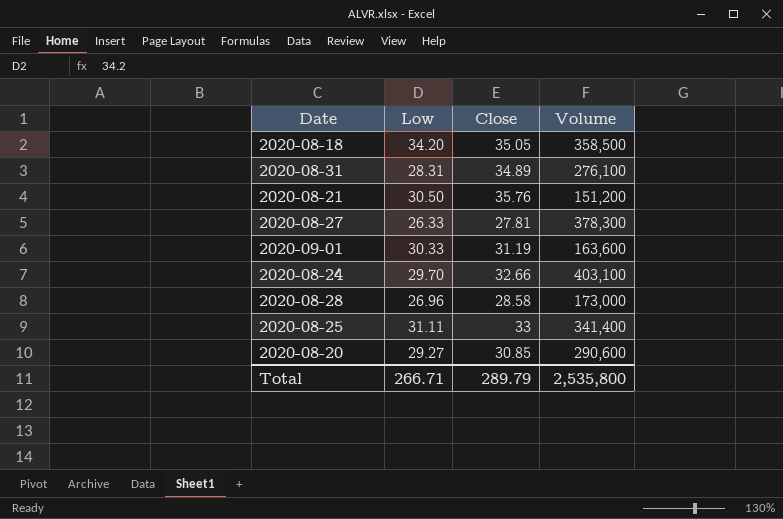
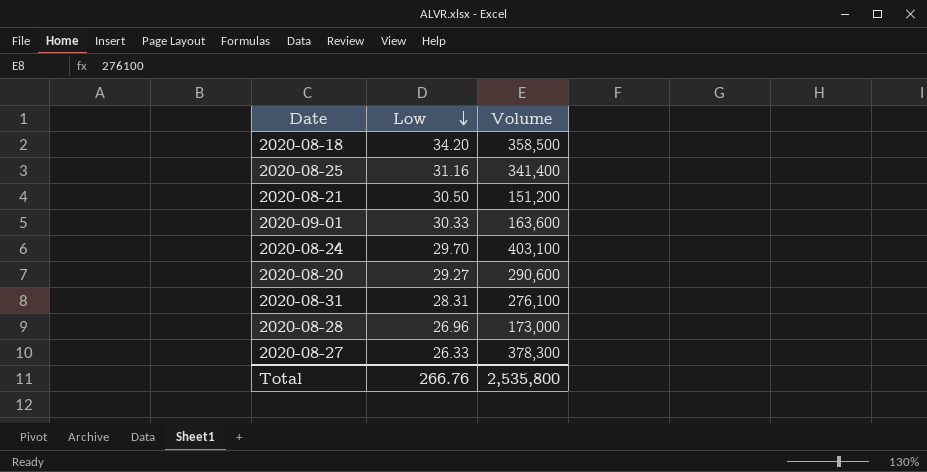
row order: none -> Low descending
column Close | position: 3 -> none
2020-08-25 | Low: 31.11 -> 31.16
Total | Low: 266.71 -> 266.76

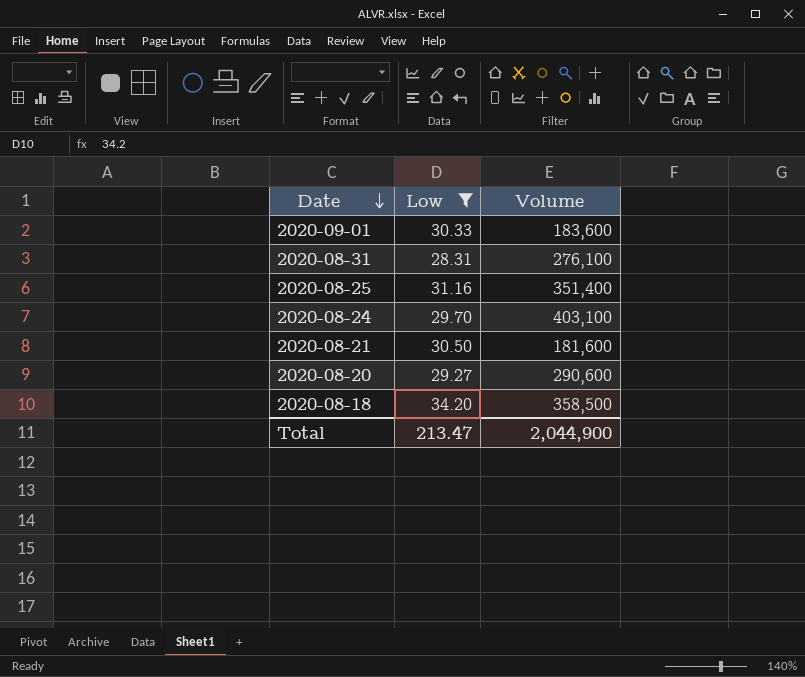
filter: none -> Low >= 28.31
row order: Low descending -> Date descending
2020-09-01 | Volume: 163,600 -> 183,600
2020-08-25 | Volume: 341,400 -> 351,400
2020-08-21 | Volume: 151,200 -> 181,600
Total | Low: 266.76 -> 213.47
Total | Volume: 2,535,800 -> 2,044,900

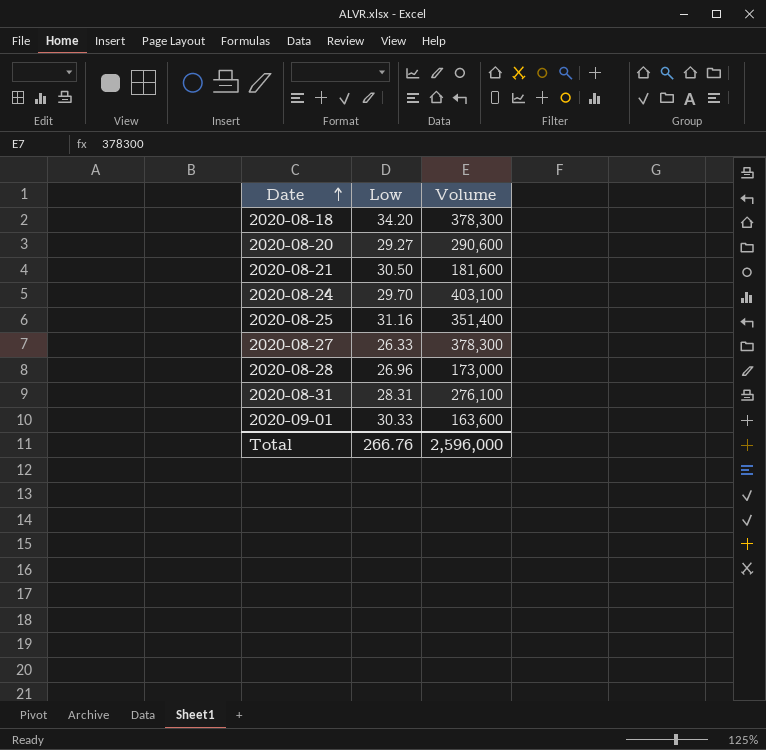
filter: Low >= 28.31 -> none
row order: Date descending -> Date ascending
2020-08-18 | Volume: 358,500 -> 378,300
2020-09-01 | Volume: 183,600 -> 163,600
Total | Low: 213.47 -> 266.76
Total | Volume: 2,044,900 -> 2,596,000

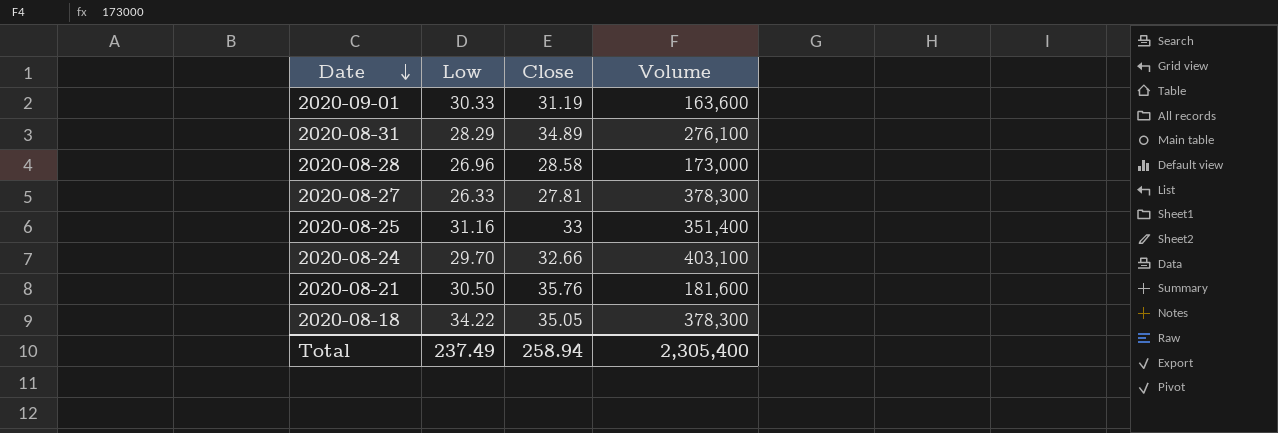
row order: Date ascending -> Date descending
column Close | position: none -> 3
row 2020-08-20: 29.27 | 290,600 -> none
2020-08-31 | Low: 28.31 -> 28.29
2020-08-18 | Low: 34.20 -> 34.22
Total | Low: 266.76 -> 237.49
Total | Volume: 2,596,000 -> 2,305,400

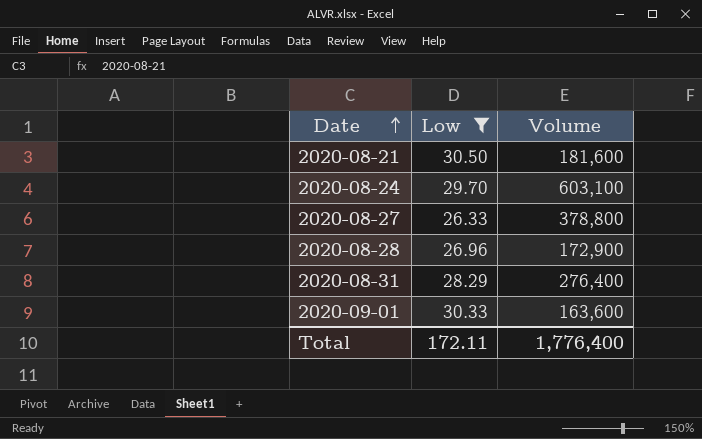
filter: none -> Low <= 30.50
row order: Date descending -> Date ascending
column Close | position: 3 -> none
2020-08-24 | Volume: 403,100 -> 603,100
2020-08-27 | Volume: 378,300 -> 378,800
2020-08-28 | Volume: 173,000 -> 172,900
2020-08-31 | Volume: 276,100 -> 276,400
Total | Low: 237.49 -> 172.11
Total | Volume: 2,305,400 -> 1,776,400

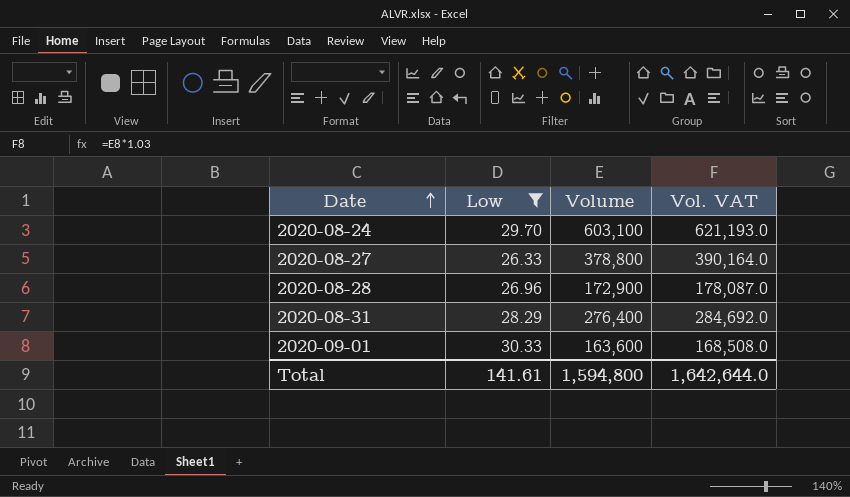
column Vol. VAT | formula: none -> [Volume] * 1.03
row 2020-08-21: 30.50 | 181,600 -> none
Total | Low: 172.11 -> 141.61
Total | Volume: 1,776,400 -> 1,594,800

